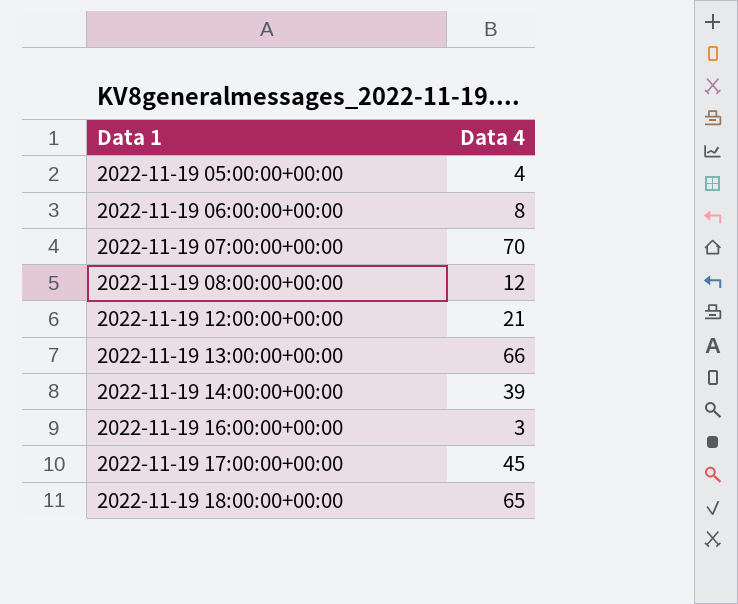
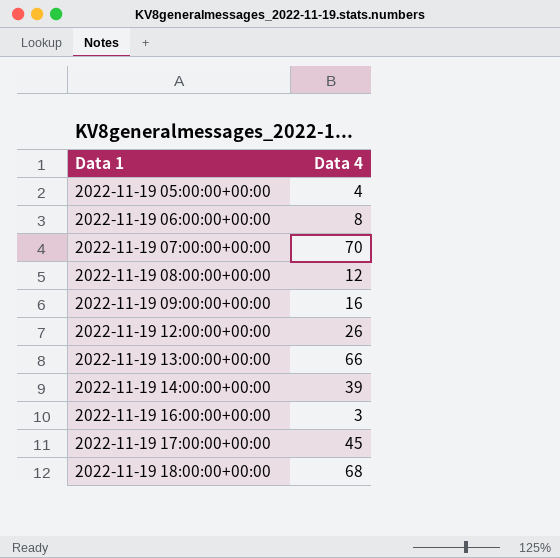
row 2022-11-19 09:00:00+00:00: none -> 16
2022-11-19 12:00:00+00:00 | Data 4: 21 -> 26
2022-11-19 18:00:00+00:00 | Data 4: 65 -> 68

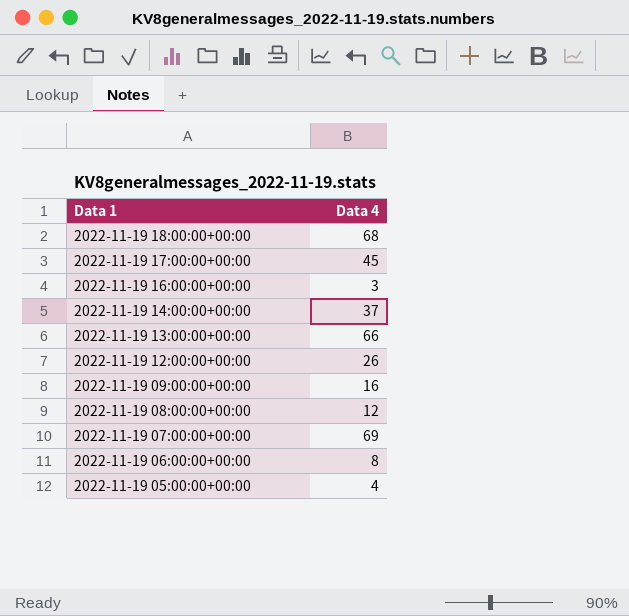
row order: Data 1 ascending -> Data 1 descending
2022-11-19 14:00:00+00:00 | Data 4: 39 -> 37
2022-11-19 07:00:00+00:00 | Data 4: 70 -> 69

